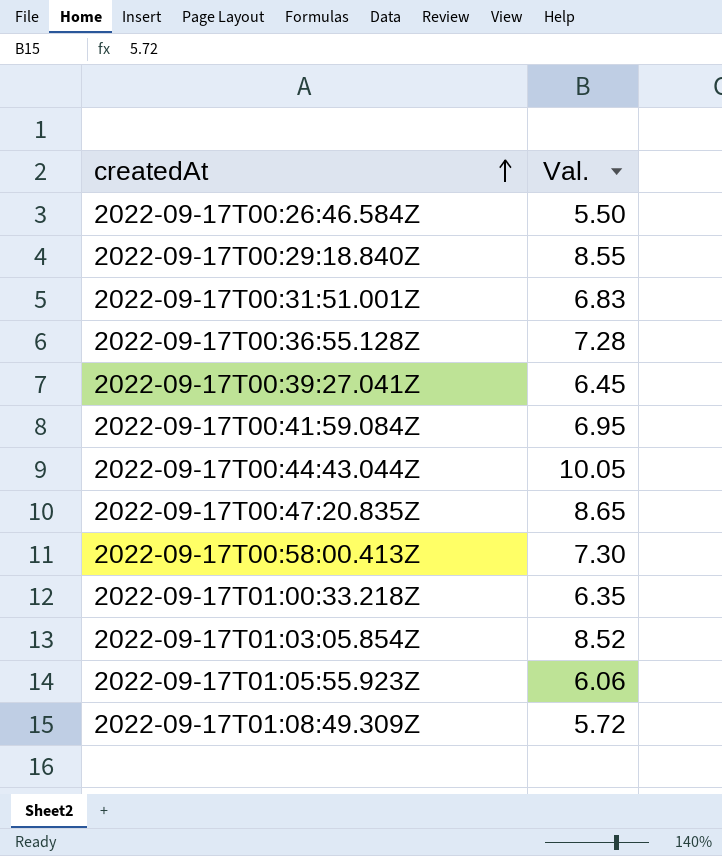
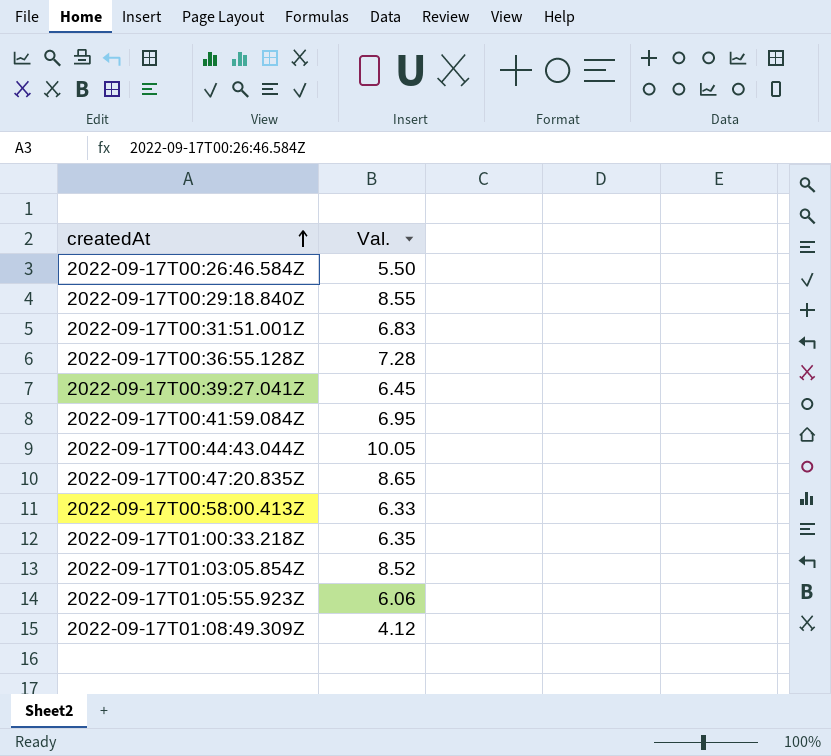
2022-09-17T00:58:00.413Z | Val.: 7.30 -> 6.33
2022-09-17T01:08:49.309Z | Val.: 5.72 -> 4.12

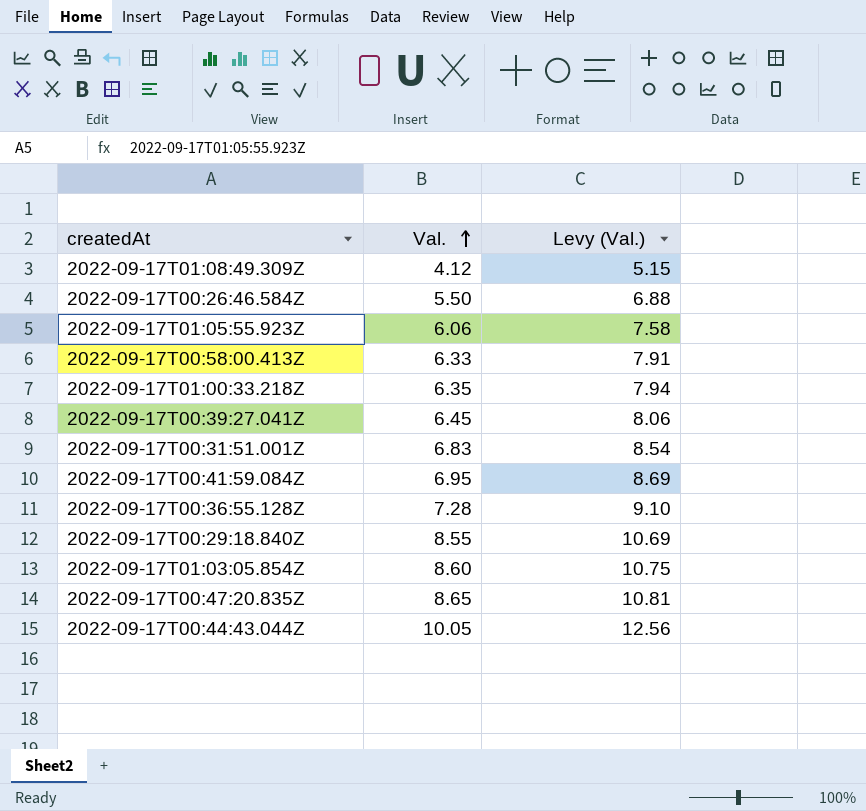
row order: createdAt ascending -> Val. ascending
column Levy (Val.) | formula: none -> [Val.] * 1.25
2022-09-17T01:03:05.854Z | Val.: 8.52 -> 8.60

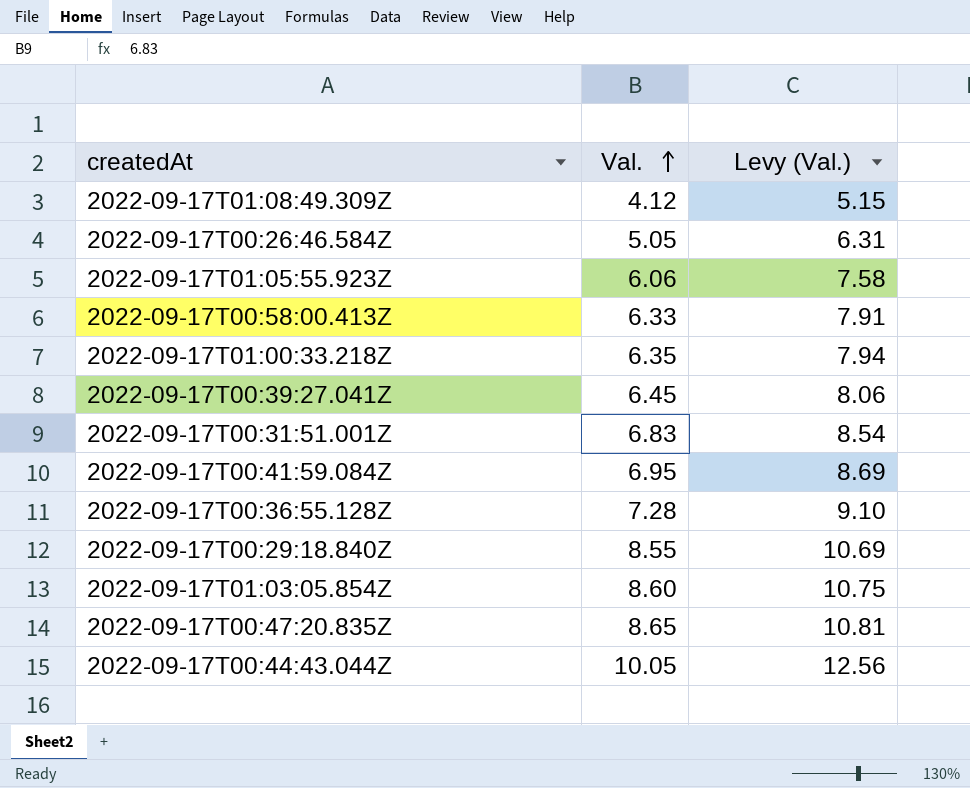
2022-09-17T00:26:46.584Z | Val.: 5.50 -> 5.05
2022-09-17T00:26:46.584Z | Levy (Val.): 6.88 -> 6.31

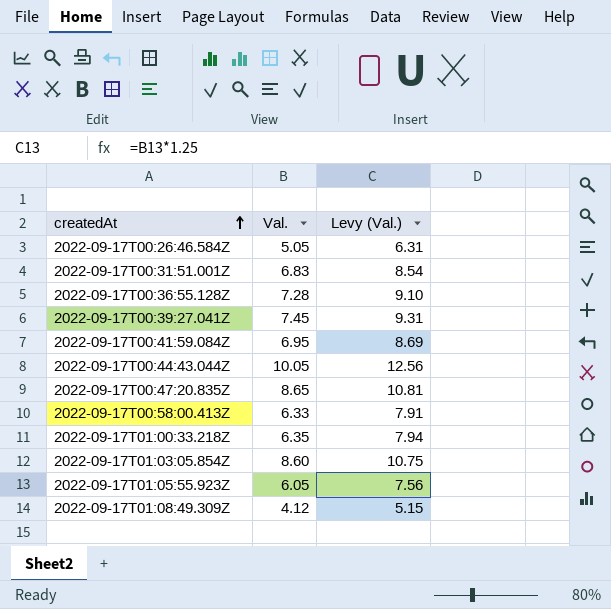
row order: Val. ascending -> createdAt ascending
row 2022-09-17T00:29:18.840Z: 8.55 | 10.69 -> none
2022-09-17T00:39:27.041Z | Val.: 6.45 -> 7.45
2022-09-17T00:39:27.041Z | Levy (Val.): 8.06 -> 9.31
2022-09-17T01:05:55.923Z | Val.: 6.06 -> 6.05
2022-09-17T01:05:55.923Z | Levy (Val.): 7.58 -> 7.56

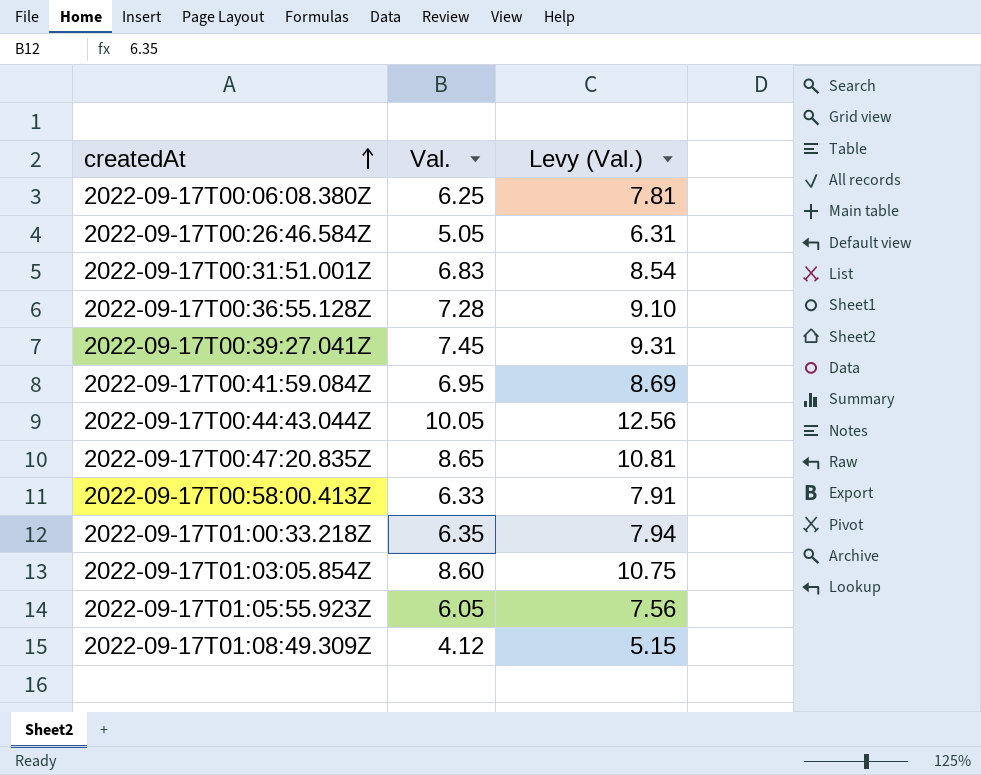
row 2022-09-17T00:06:08.380Z: none -> 6.25 | 7.81

